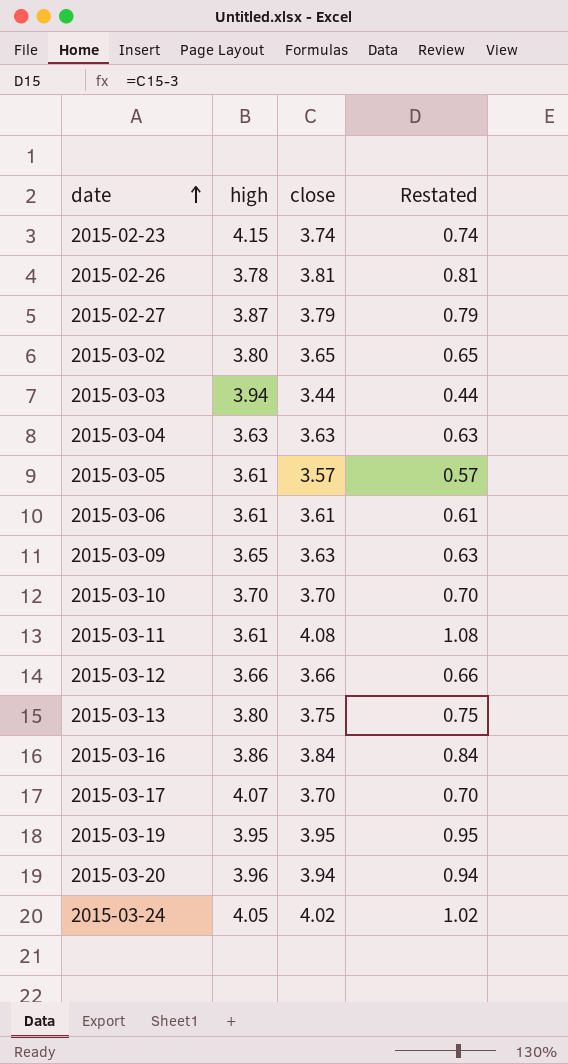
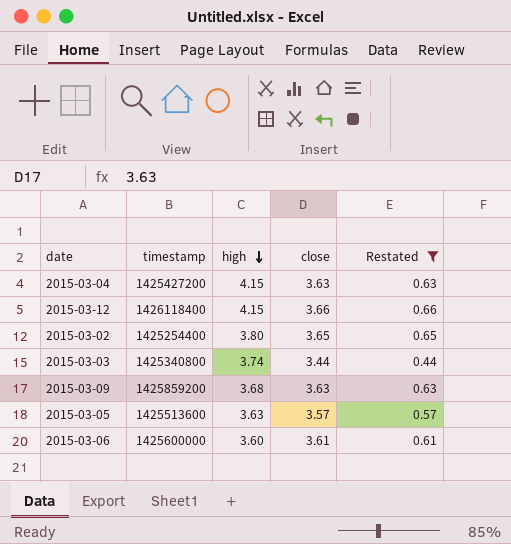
filter: none -> Restated <= 0.66
row order: date ascending -> high descending
column timestamp | position: none -> 2
2015-03-04 | high: 3.63 -> 4.15
2015-03-12 | high: 3.66 -> 4.15
2015-03-03 | high: 3.94 -> 3.74
2015-03-09 | high: 3.65 -> 3.68
2015-03-05 | high: 3.61 -> 3.63
2015-03-06 | high: 3.61 -> 3.60

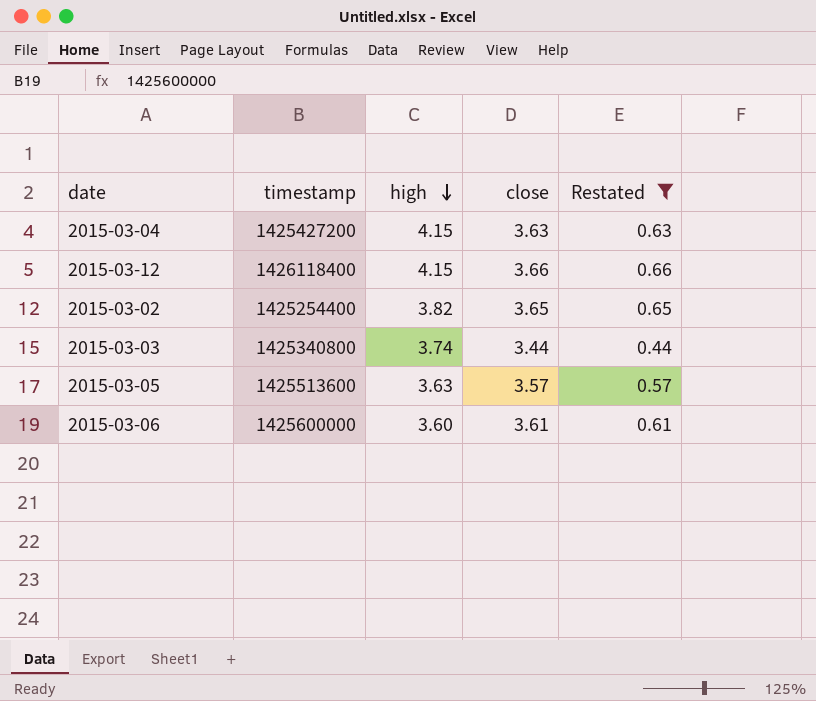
row 2015-03-09: 1425859200 | 3.68 | 3.63 | 0.63 -> none
2015-03-02 | high: 3.80 -> 3.82

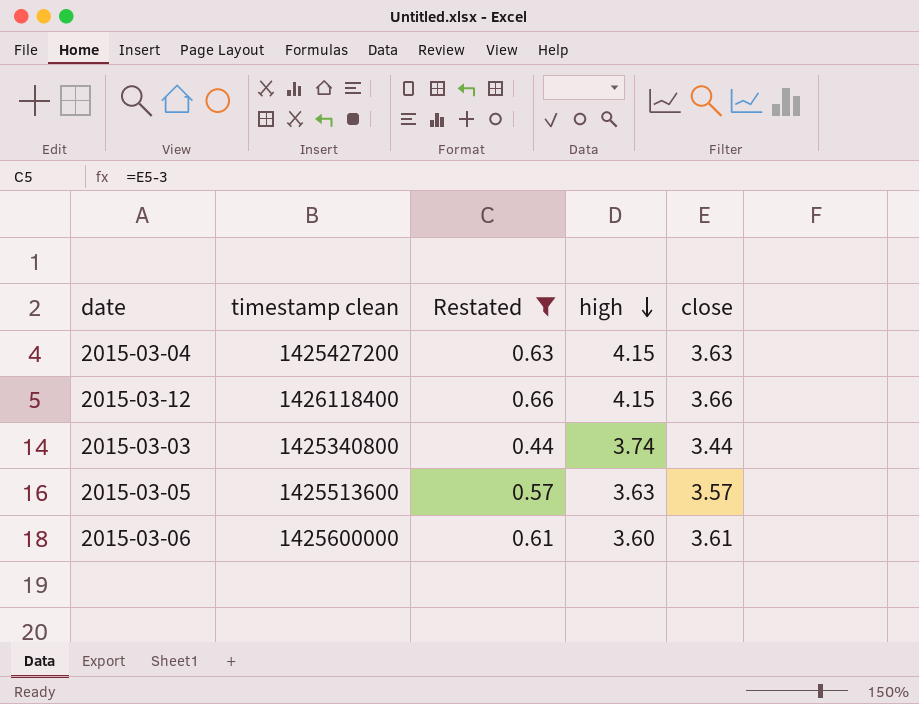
column name: timestamp -> timestamp clean
column Restated | position: 5 -> 3
row 2015-03-02: 1425254400 | 3.82 | 3.65 | 0.65 -> none

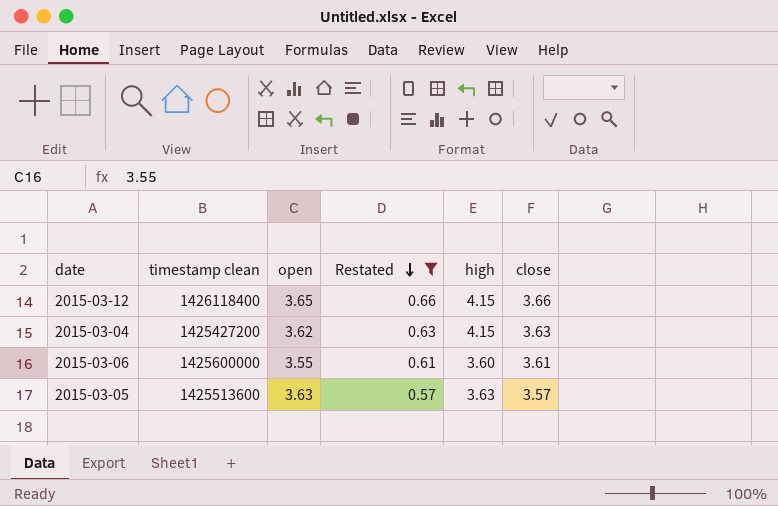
row order: high descending -> Restated descending
column open | position: none -> 3
row 2015-03-03: 1425340800 | 0.44 | 3.74 | 3.44 -> none

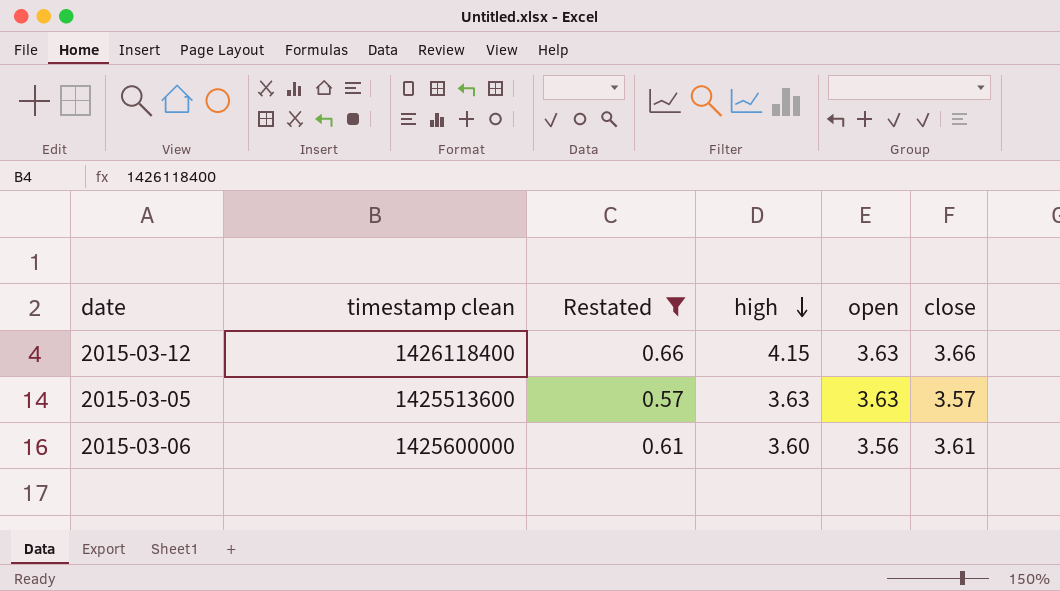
row order: Restated descending -> high descending
column open | position: 3 -> 5
row 2015-03-04: 1425427200 | 3.62 | 0.63 | 4.15 | 3.63 -> none
2015-03-12 | open: 3.65 -> 3.63
2015-03-06 | open: 3.55 -> 3.56

